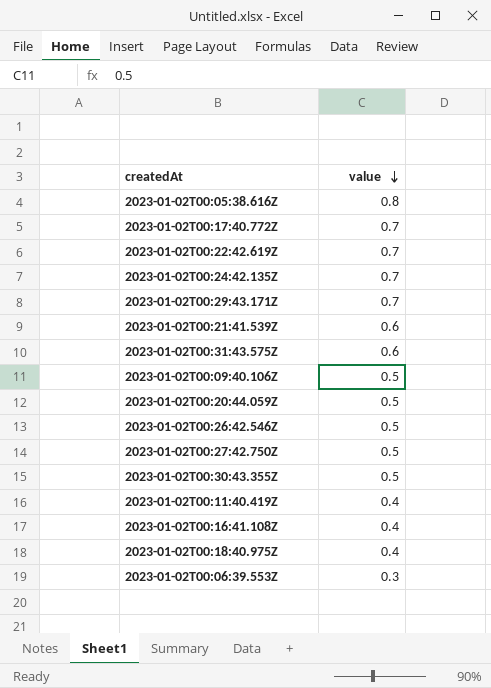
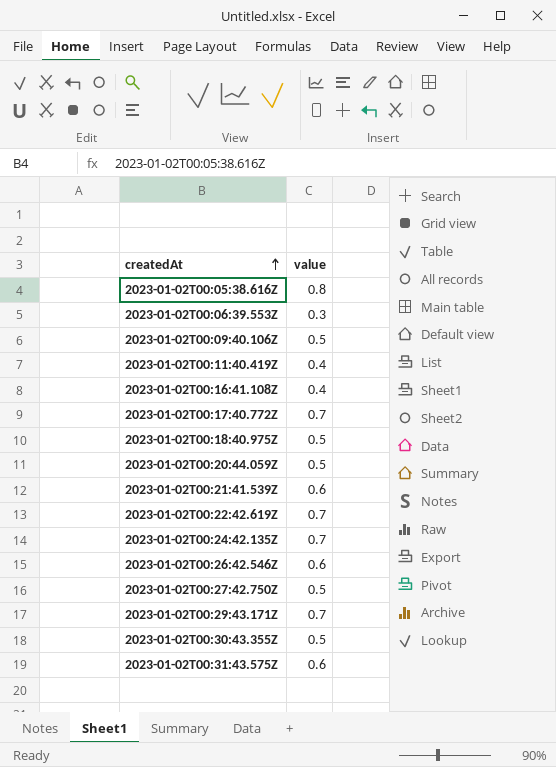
row order: value descending -> createdAt ascending
2023-01-02T00:18:40.975Z | value: 0.4 -> 0.5
2023-01-02T00:26:42.546Z | value: 0.5 -> 0.6

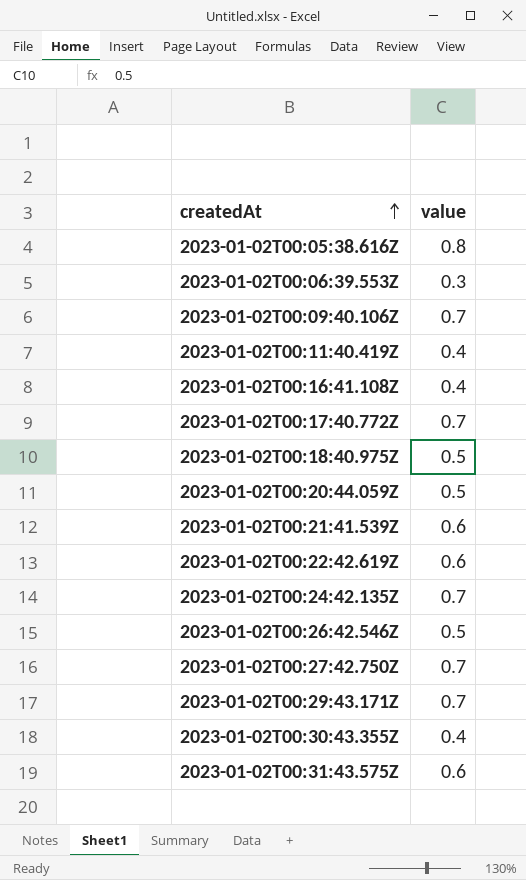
2023-01-02T00:09:40.106Z | value: 0.5 -> 0.7
2023-01-02T00:22:42.619Z | value: 0.7 -> 0.6
2023-01-02T00:26:42.546Z | value: 0.6 -> 0.5
2023-01-02T00:27:42.750Z | value: 0.5 -> 0.7
2023-01-02T00:30:43.355Z | value: 0.5 -> 0.4

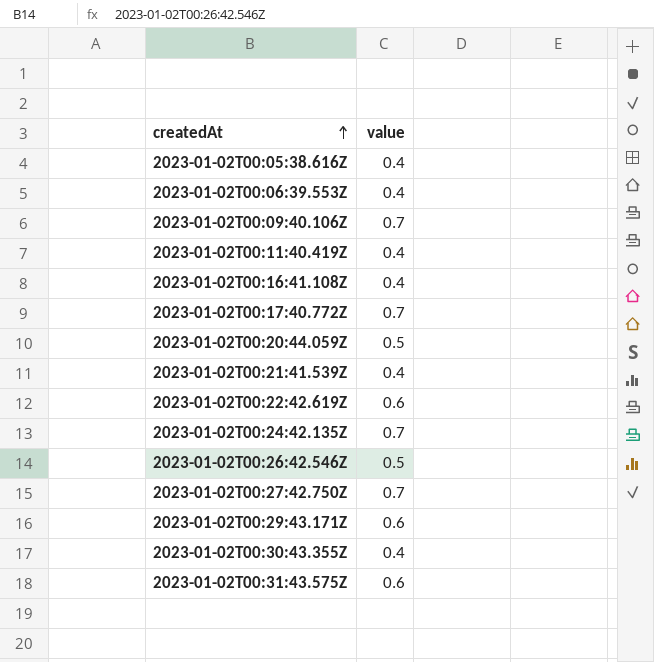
row 2023-01-02T00:18:40.975Z: 0.5 -> none
2023-01-02T00:05:38.616Z | value: 0.8 -> 0.4
2023-01-02T00:06:39.553Z | value: 0.3 -> 0.4
2023-01-02T00:21:41.539Z | value: 0.6 -> 0.4
2023-01-02T00:29:43.171Z | value: 0.7 -> 0.6

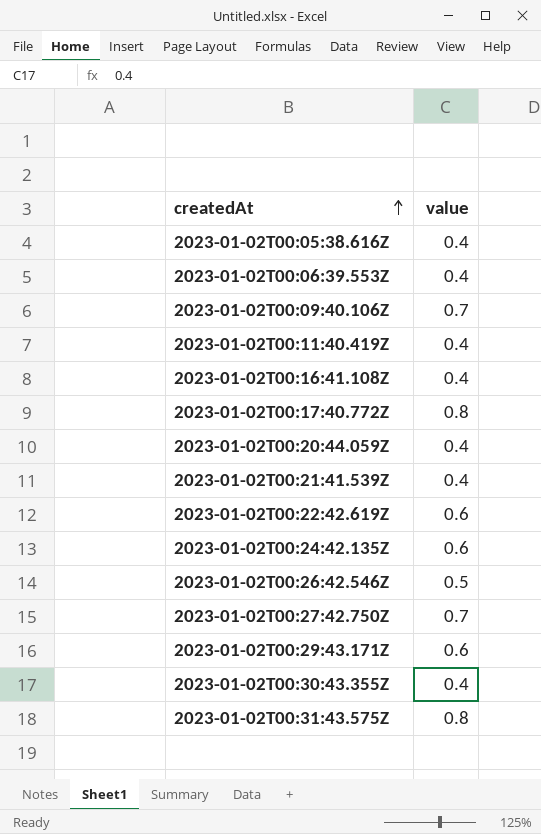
2023-01-02T00:17:40.772Z | value: 0.7 -> 0.8
2023-01-02T00:20:44.059Z | value: 0.5 -> 0.4
2023-01-02T00:24:42.135Z | value: 0.7 -> 0.6
2023-01-02T00:31:43.575Z | value: 0.6 -> 0.8

